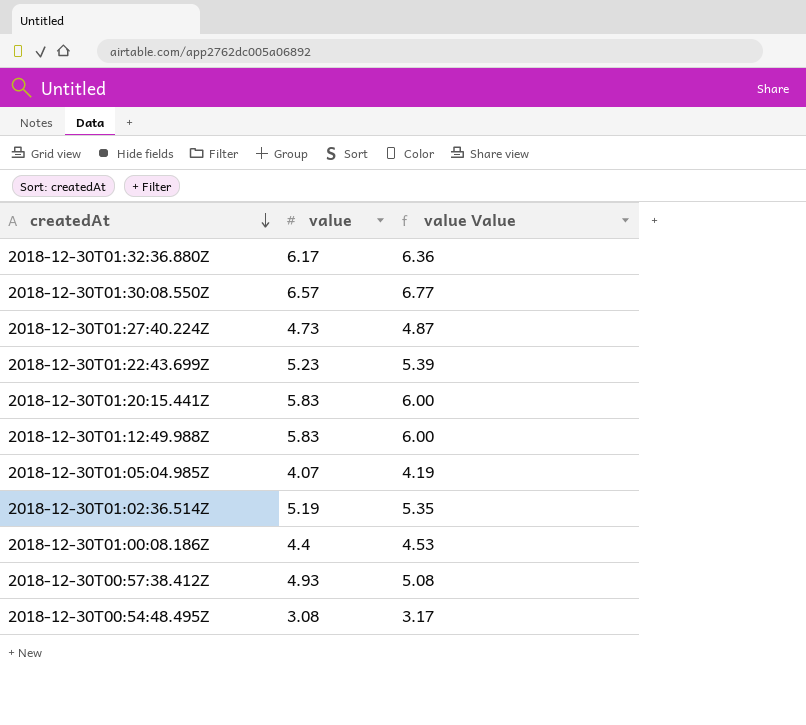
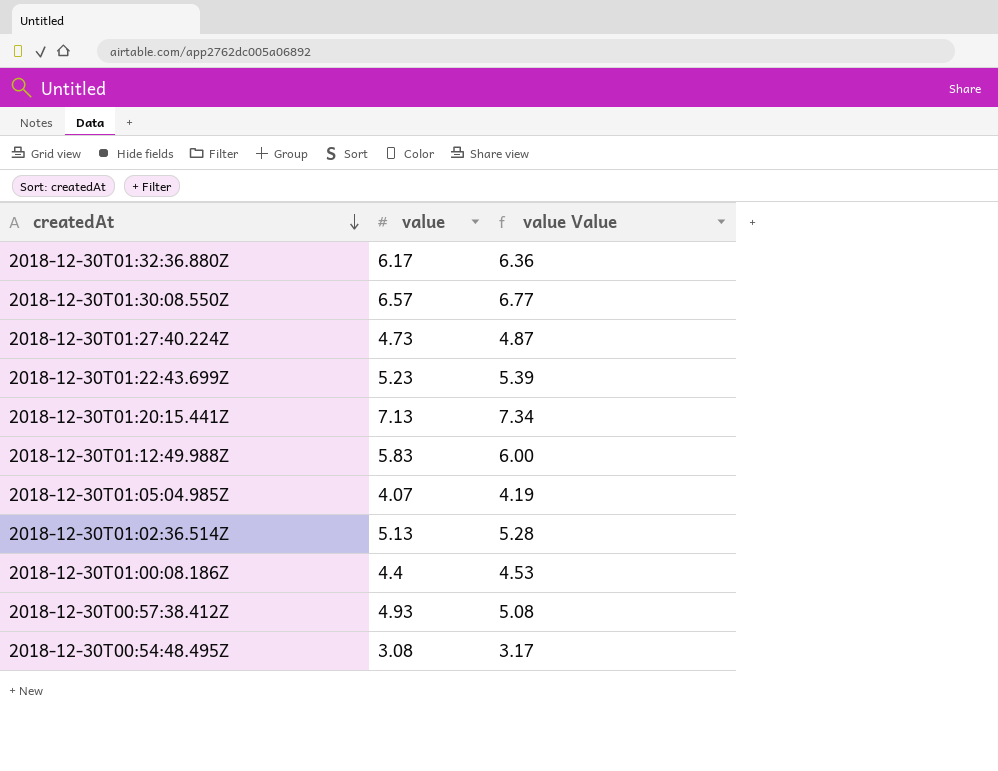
2018-12-30T01:20:15.441Z | value: 5.83 -> 7.13
2018-12-30T01:20:15.441Z | value Value: 6.00 -> 7.34
2018-12-30T01:02:36.514Z | value: 5.19 -> 5.13
2018-12-30T01:02:36.514Z | value Value: 5.35 -> 5.28

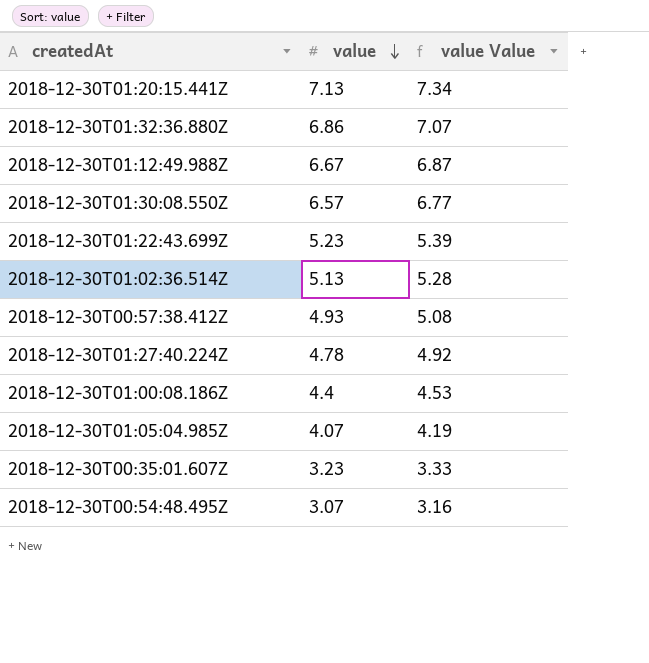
row order: createdAt descending -> value descending
2018-12-30T01:32:36.880Z | value: 6.17 -> 6.86
2018-12-30T01:32:36.880Z | value Value: 6.36 -> 7.07
2018-12-30T01:12:49.988Z | value: 5.83 -> 6.67
2018-12-30T01:12:49.988Z | value Value: 6.00 -> 6.87
2018-12-30T01:27:40.224Z | value: 4.73 -> 4.78
2018-12-30T01:27:40.224Z | value Value: 4.87 -> 4.92
row 2018-12-30T00:35:01.607Z: none -> 3.23 | 3.33
2018-12-30T00:54:48.495Z | value: 3.08 -> 3.07
2018-12-30T00:54:48.495Z | value Value: 3.17 -> 3.16

